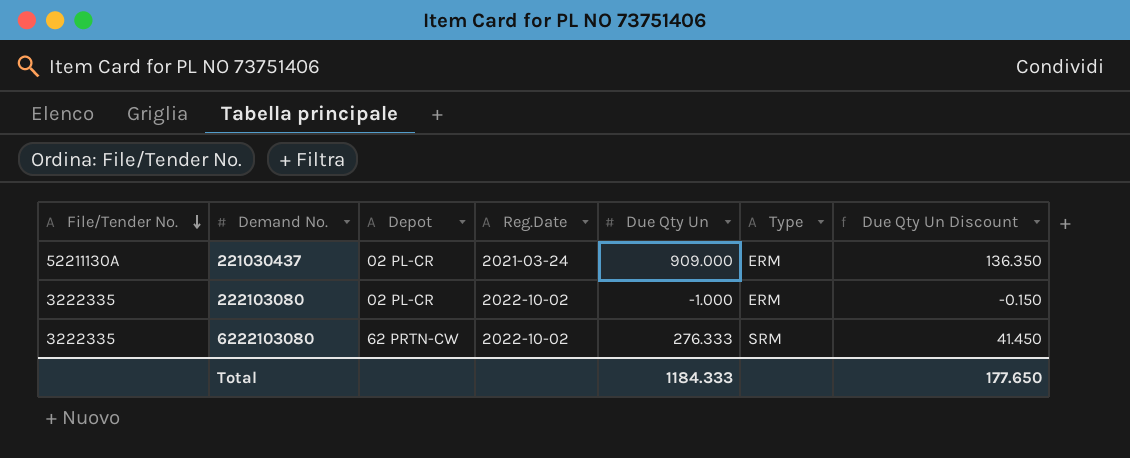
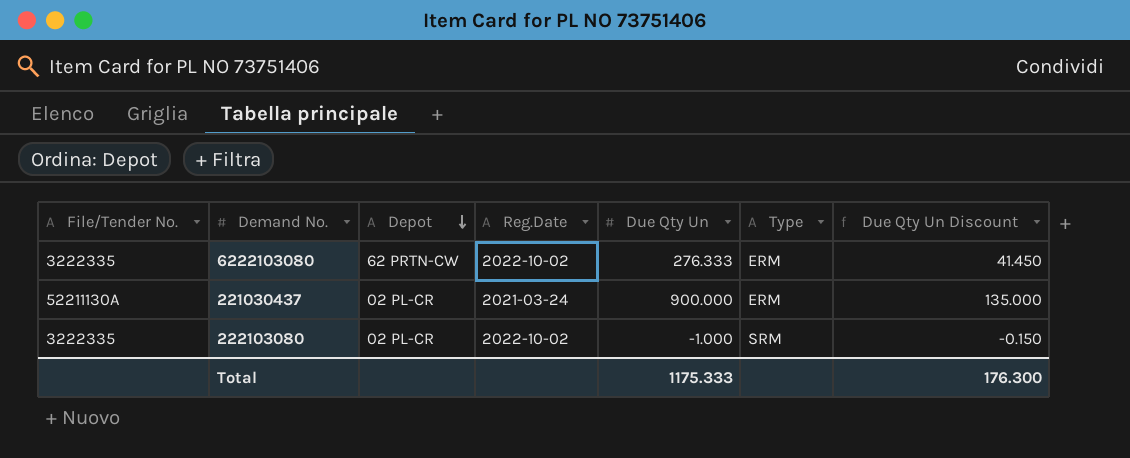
row order: File/Tender No. descending -> Depot descending
6222103080 | Type: SRM -> ERM
221030437 | Due Qty Un: 909.000 -> 900.000
221030437 | Due Qty Un Discount: 136.350 -> 135.000
222103080 | Type: ERM -> SRM
Total | Due Qty Un: 1184.333 -> 1175.333
Total | Due Qty Un Discount: 177.650 -> 176.300

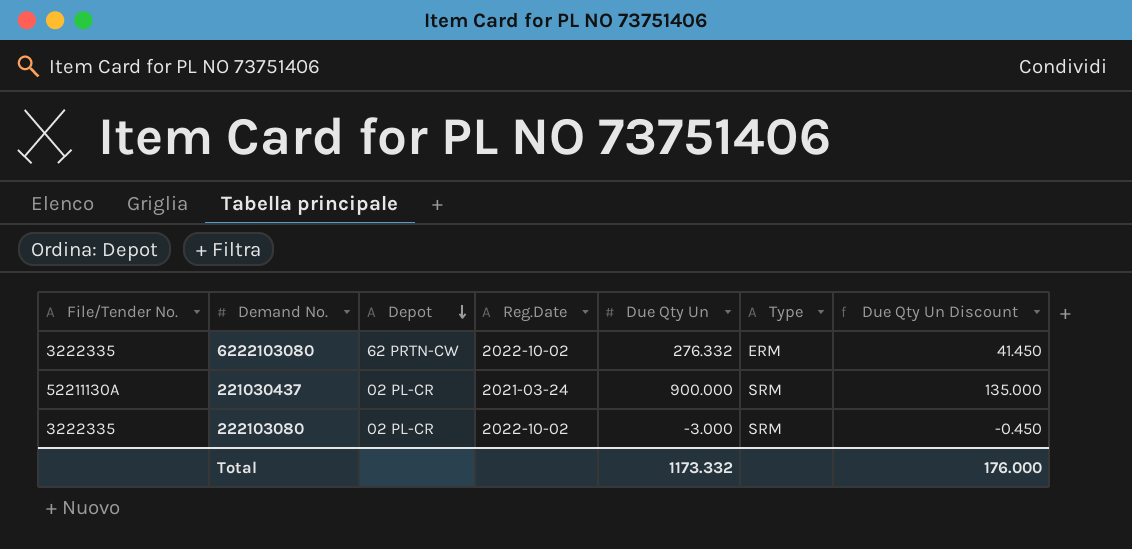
6222103080 | Due Qty Un: 276.333 -> 276.332
221030437 | Type: ERM -> SRM
222103080 | Due Qty Un: -1.000 -> -3.000
222103080 | Due Qty Un Discount: -0.150 -> -0.450
Total | Due Qty Un: 1175.333 -> 1173.332
Total | Due Qty Un Discount: 176.300 -> 176.000

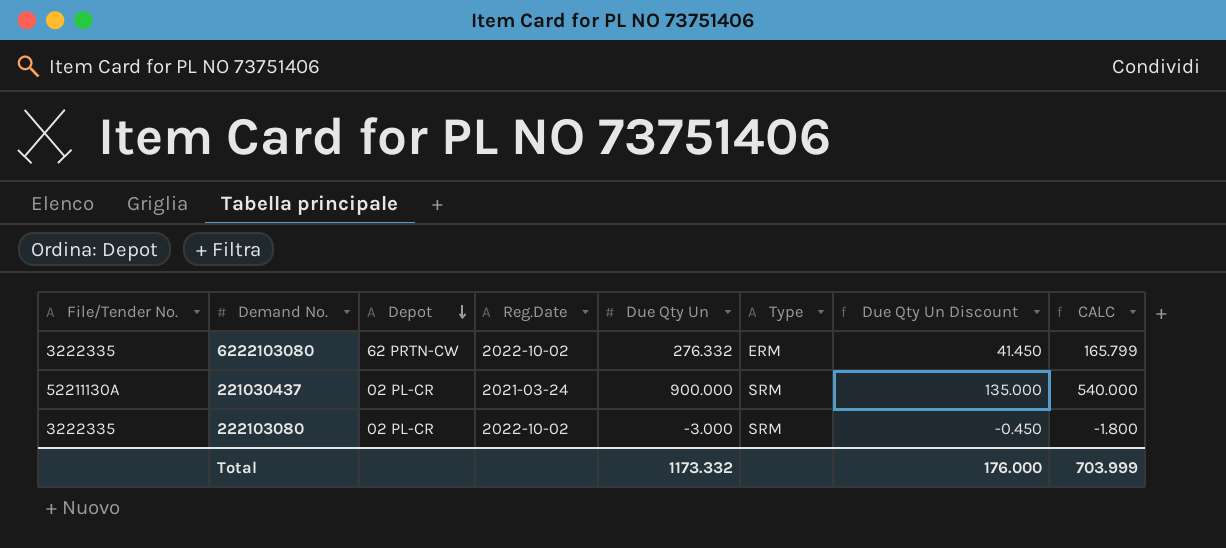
column CALC | formula: none -> [Due Qty Un] * 0.6

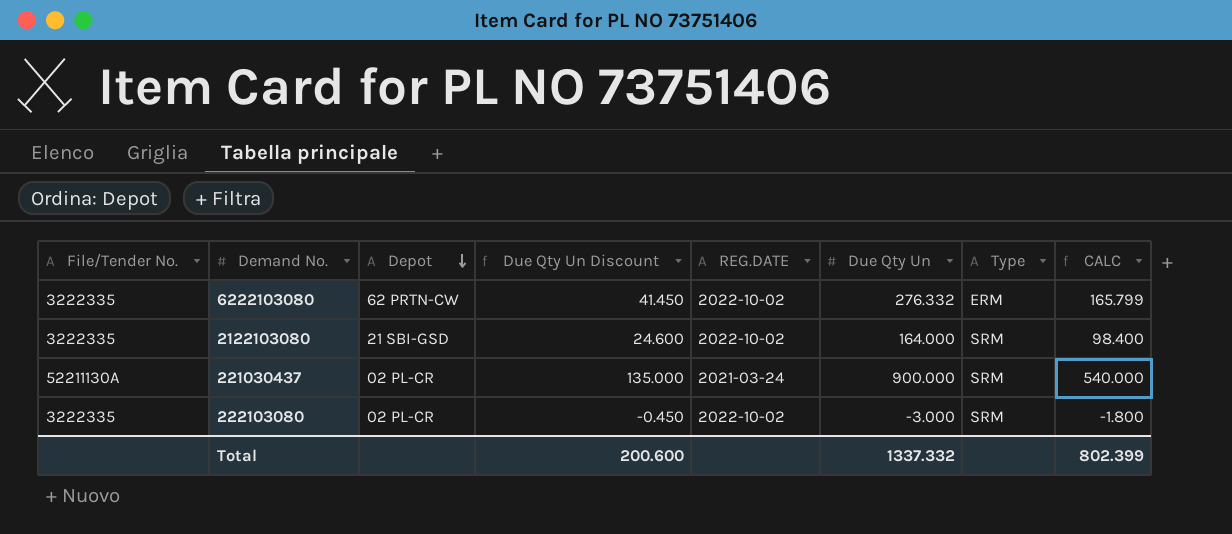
column Due Qty Un Discount | position: 7 -> 4
column name: Reg.Date -> REG.DATE
row 2122103080: none -> 3222335 | 21 SBI-GSD | 24.600 | 2022-10-02 | 164.000 | SRM | 98.400
Total | Due Qty Un Discount: 176.000 -> 200.600
Total | Due Qty Un: 1173.332 -> 1337.332
Total | CALC: 703.999 -> 802.399

